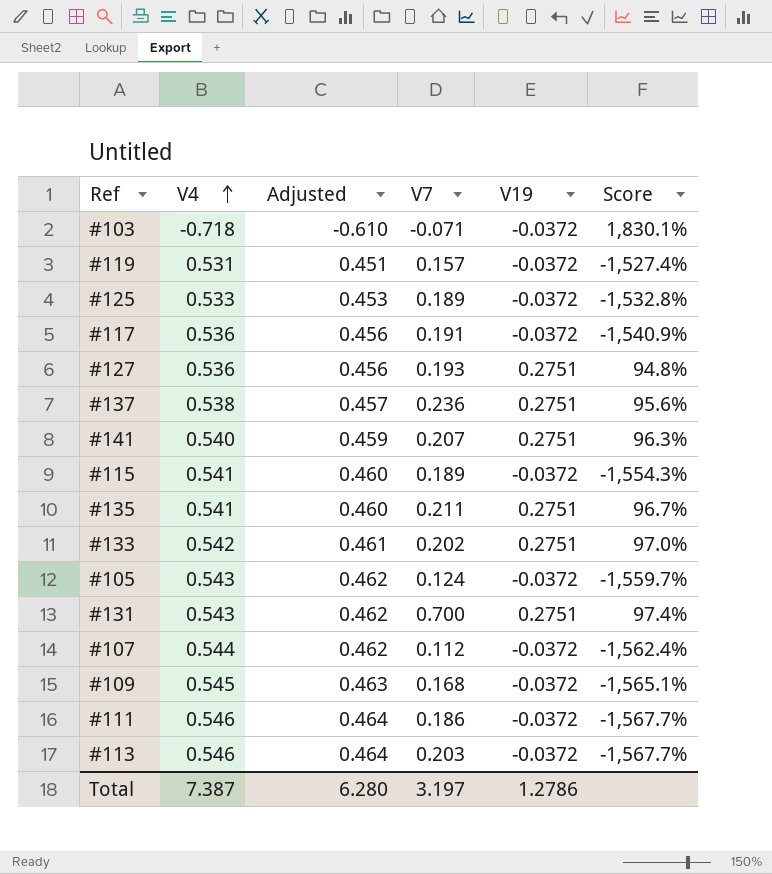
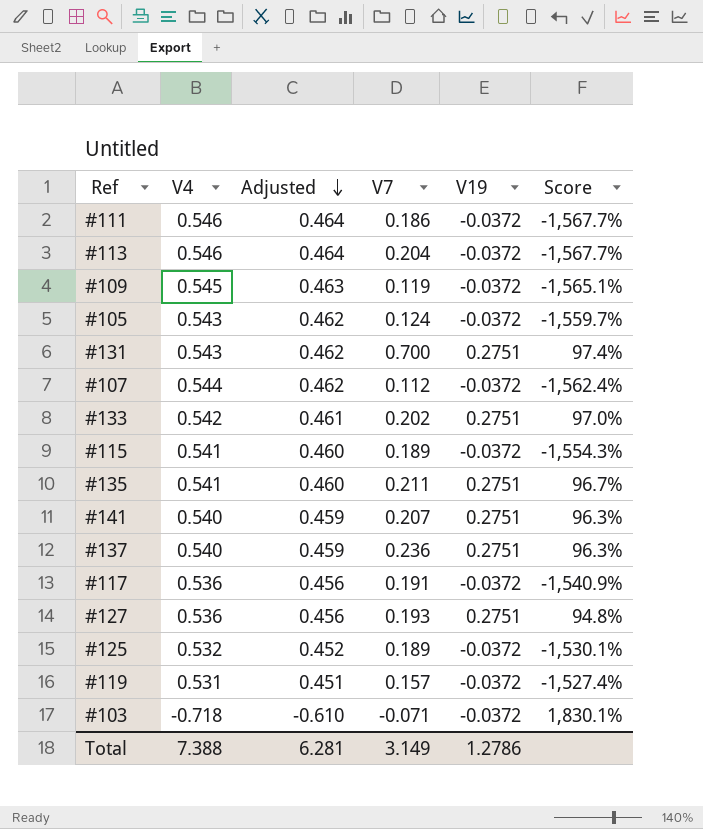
row order: V4 ascending -> Adjusted descending
#113 | V7: 0.203 -> 0.204
#109 | V7: 0.168 -> 0.119
#137 | V4: 0.538 -> 0.540
#137 | Adjusted: 0.457 -> 0.459
#137 | Score: 95.6% -> 96.3%
#125 | V4: 0.533 -> 0.532
#125 | Adjusted: 0.453 -> 0.452
#125 | Score: -1,532.8% -> -1,530.1%
Total | V4: 7.387 -> 7.388
Total | Adjusted: 6.280 -> 6.281
Total | V7: 3.197 -> 3.149

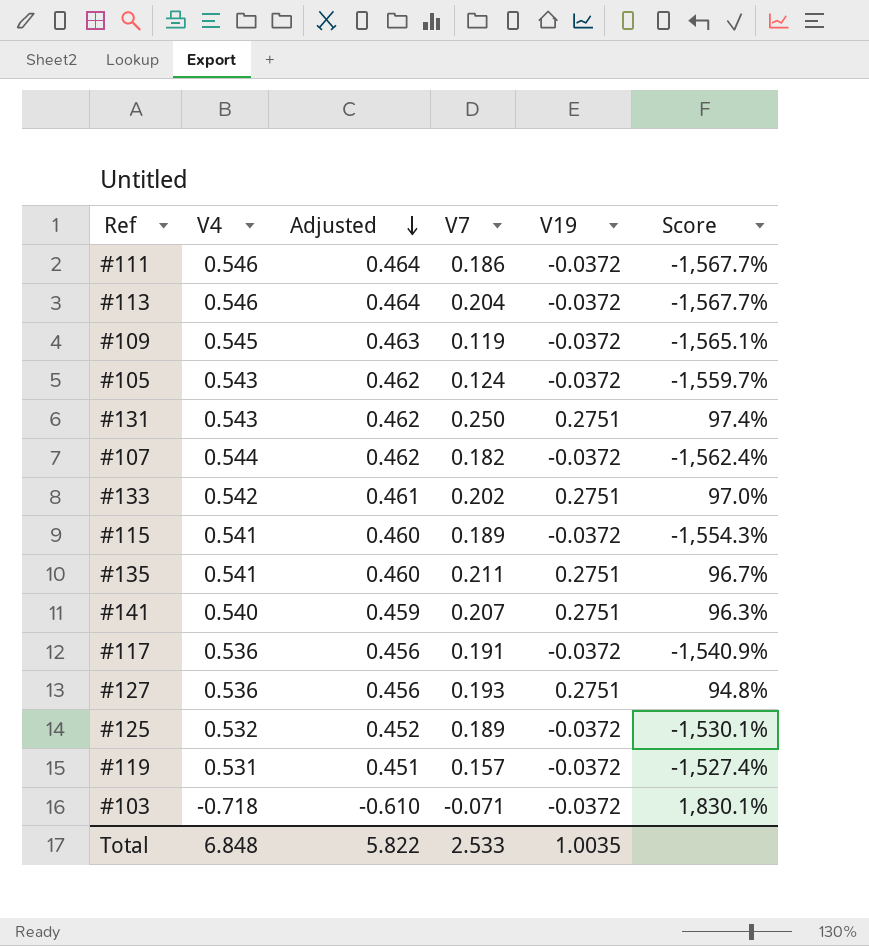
row #137: 0.540 | 0.459 | 0.236 | 0.2751 | 96.3% -> none
#131 | V7: 0.700 -> 0.250
#107 | V7: 0.112 -> 0.182
Total | V4: 7.388 -> 6.848
Total | Adjusted: 6.281 -> 5.822
Total | V7: 3.149 -> 2.533
Total | V19: 1.2786 -> 1.0035

